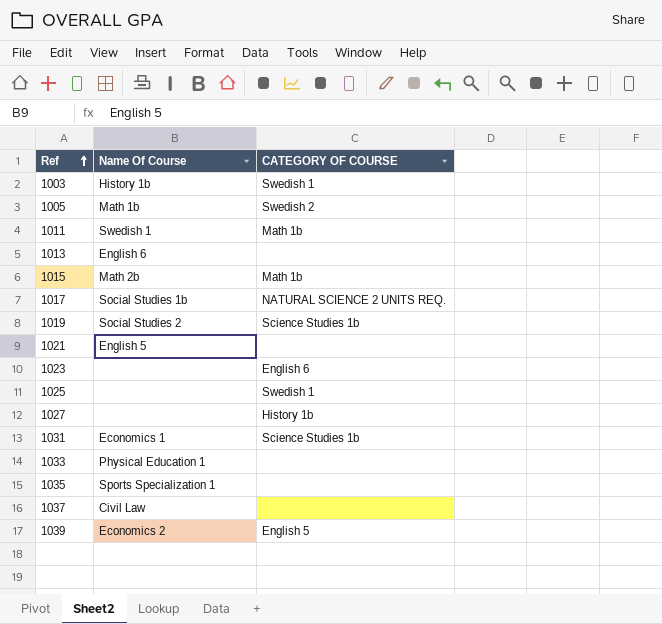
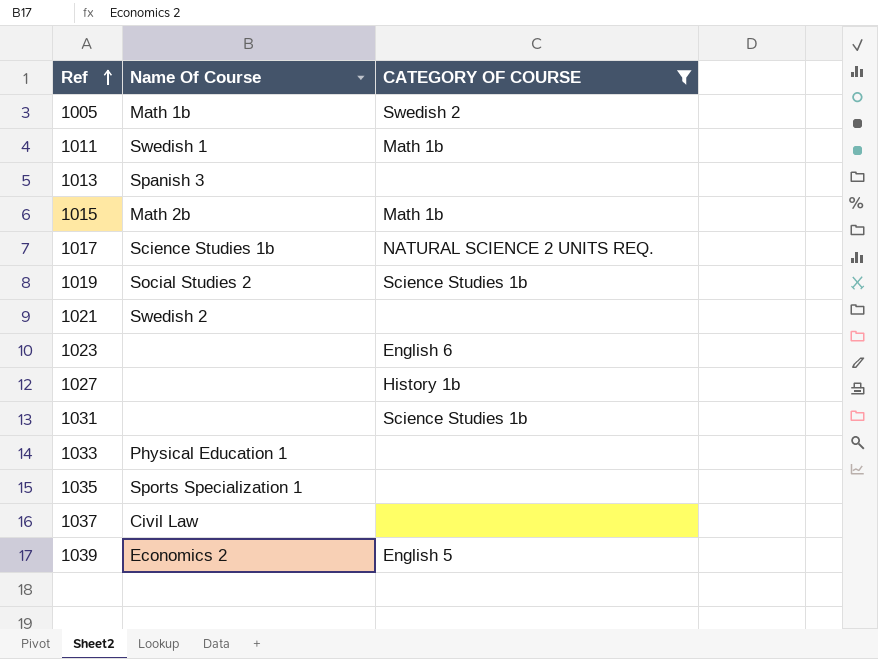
filter: none -> CATEGORY OF COURSE != Swedish 1
1013 | Name Of Course: English 6 -> Spanish 3
1017 | Name Of Course: Social Studies 1b -> Science Studies 1b
1021 | Name Of Course: English 5 -> Swedish 2
1031 | Name Of Course: Economics 1 -> none

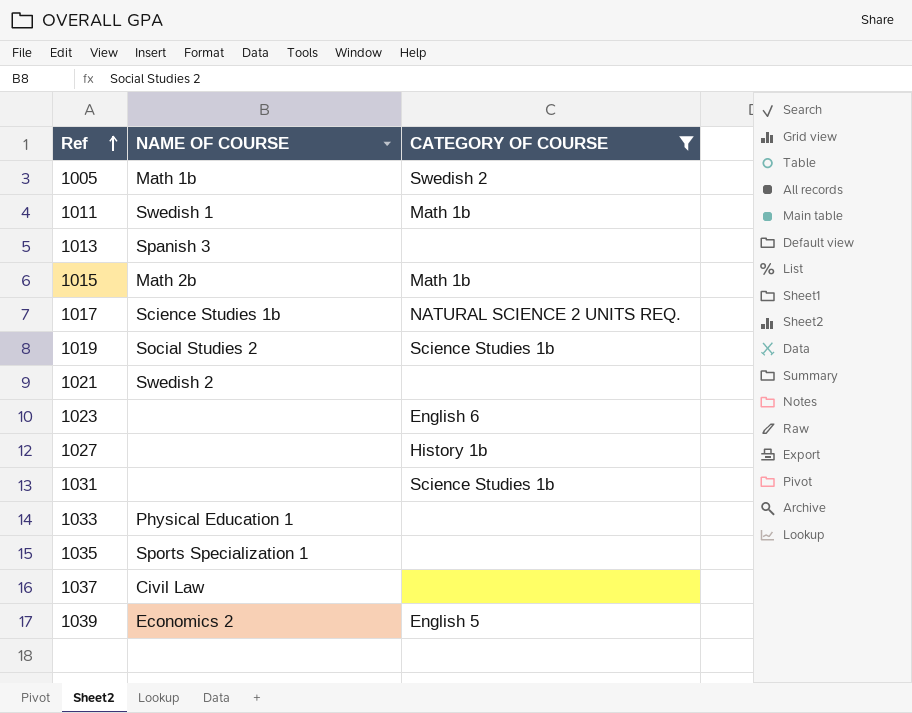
column name: Name Of Course -> NAME OF COURSE

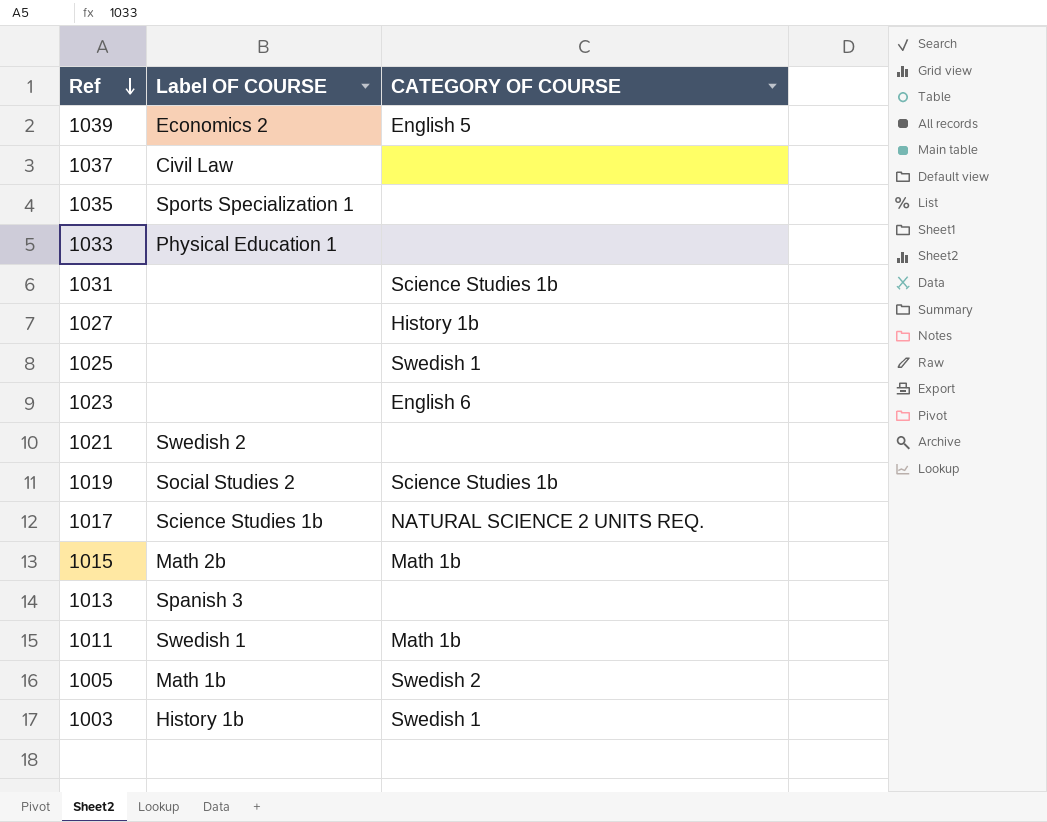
filter: CATEGORY OF COURSE != Swedish 1 -> none
row order: Ref ascending -> Ref descending
column name: NAME OF COURSE -> Label OF COURSE

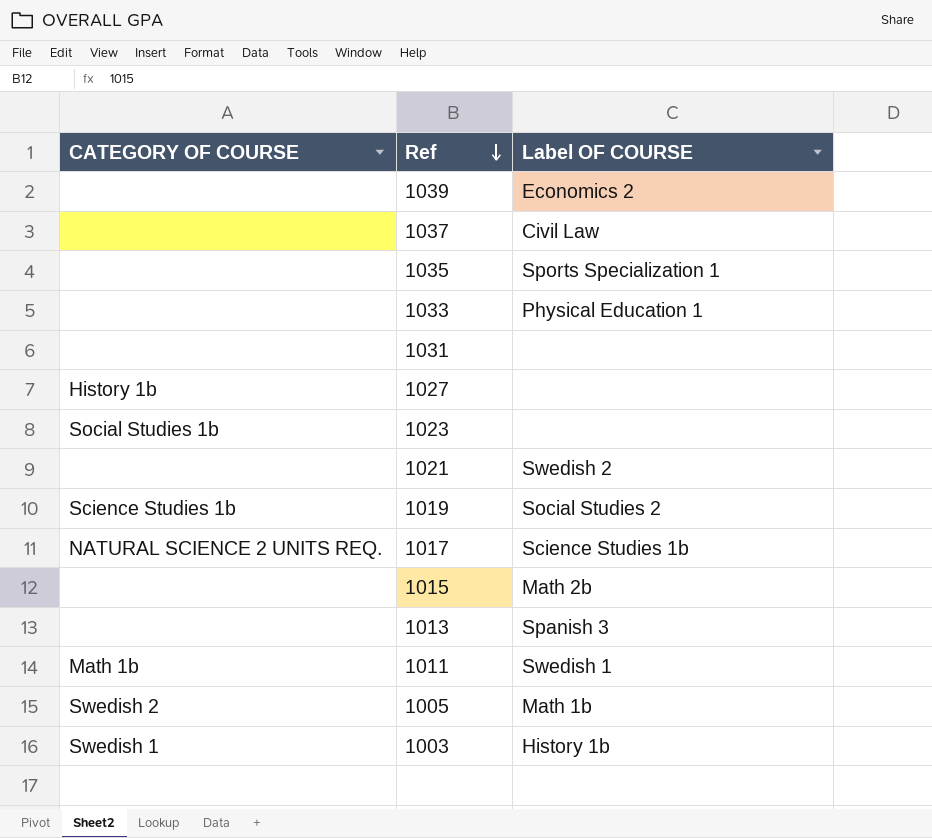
column CATEGORY OF COURSE | position: 3 -> 1
row 1025: none | Swedish 1 -> none
1039 | CATEGORY OF COURSE: English 5 -> none
1031 | CATEGORY OF COURSE: Science Studies 1b -> none
1023 | CATEGORY OF COURSE: English 6 -> Social Studies 1b
1015 | CATEGORY OF COURSE: Math 1b -> none

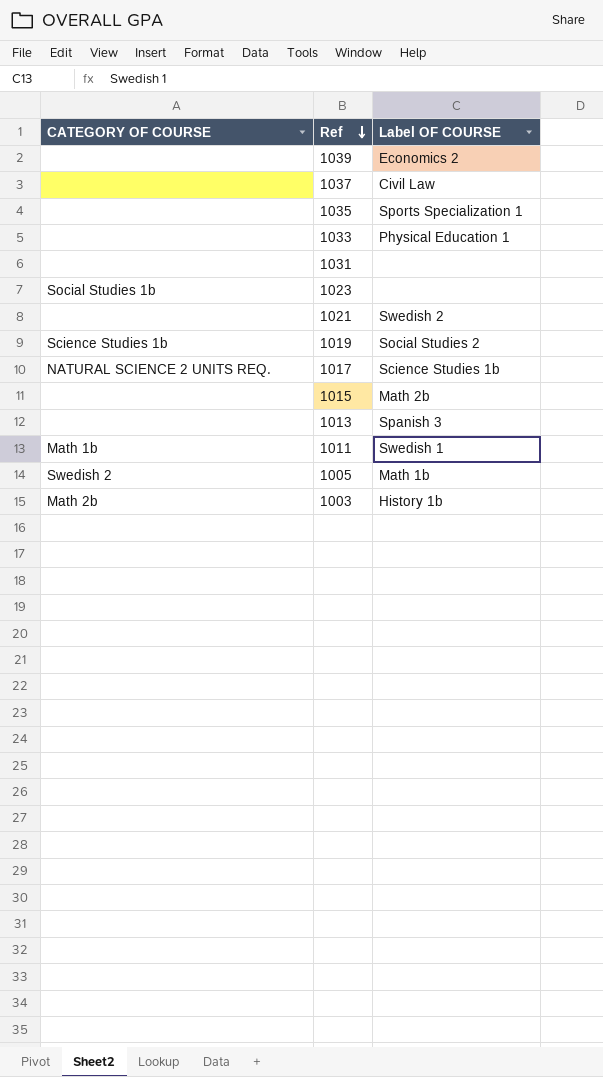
row 1027: History 1b | none -> none
1003 | CATEGORY OF COURSE: Swedish 1 -> Math 2b

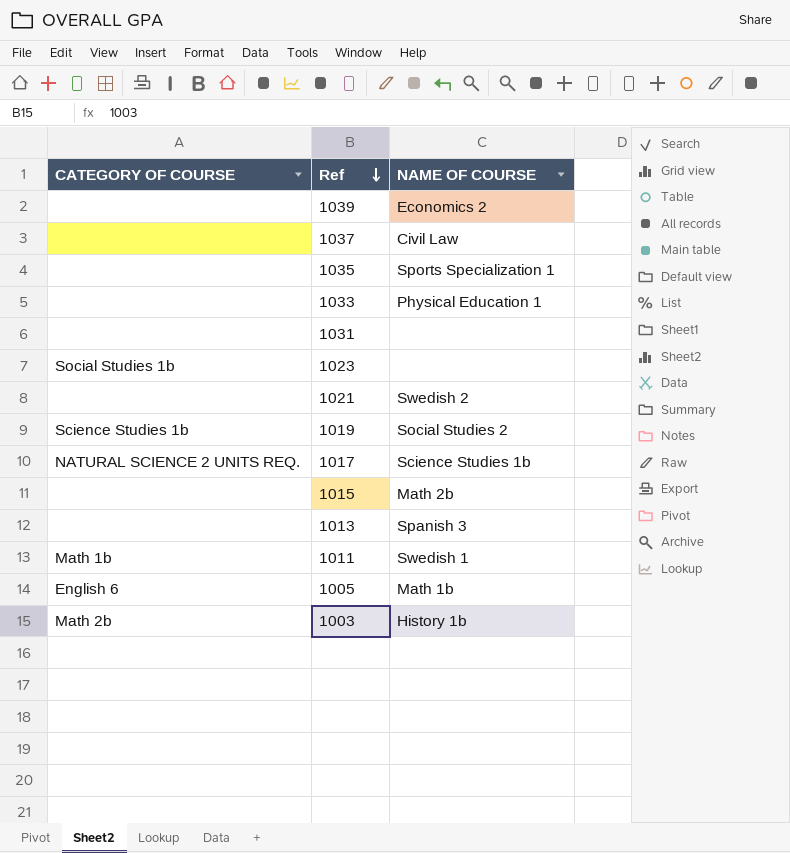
column name: Label OF COURSE -> NAME OF COURSE
1005 | CATEGORY OF COURSE: Swedish 2 -> English 6

